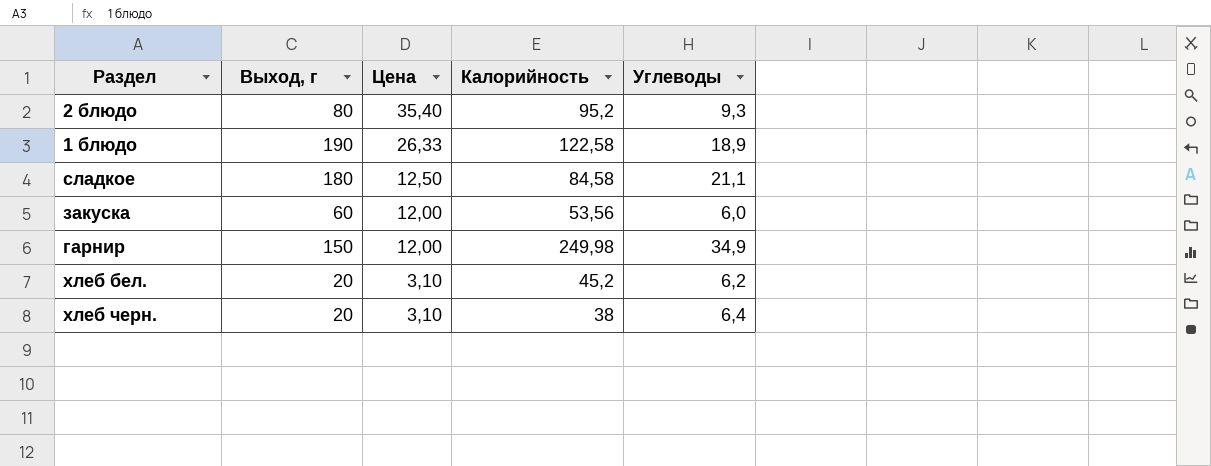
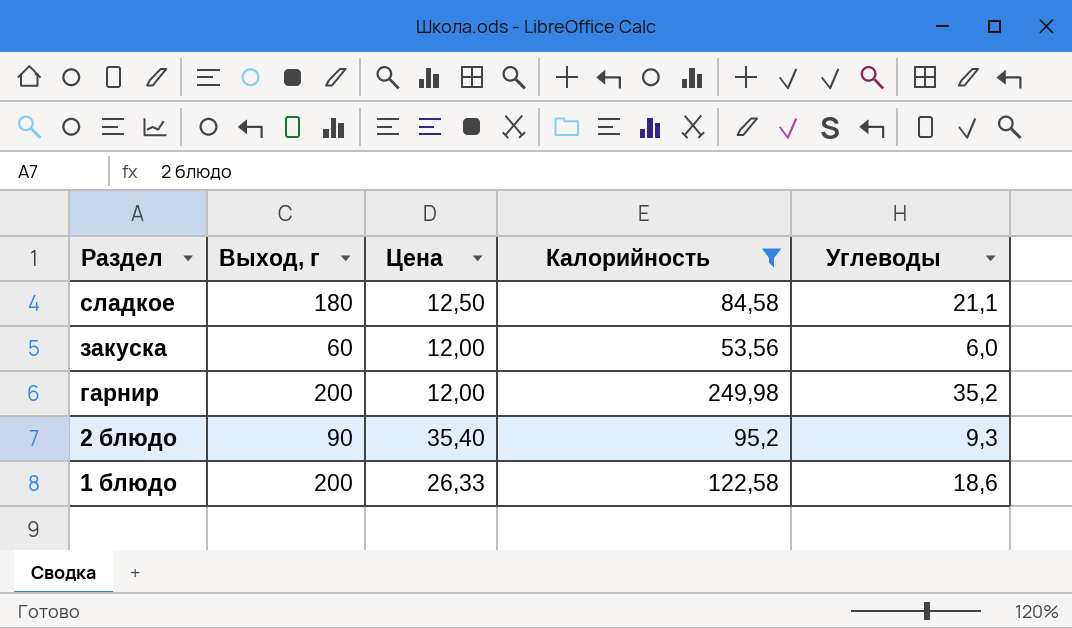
filter: none -> Калорийность >= 53,56
row order: Цена descending -> Раздел descending
гарнир | Выход, г: 150 -> 200
гарнир | Углеводы: 34,9 -> 35,2
2 блюдо | Выход, г: 80 -> 90
1 блюдо | Выход, г: 190 -> 200
1 блюдо | Углеводы: 18,9 -> 18,6

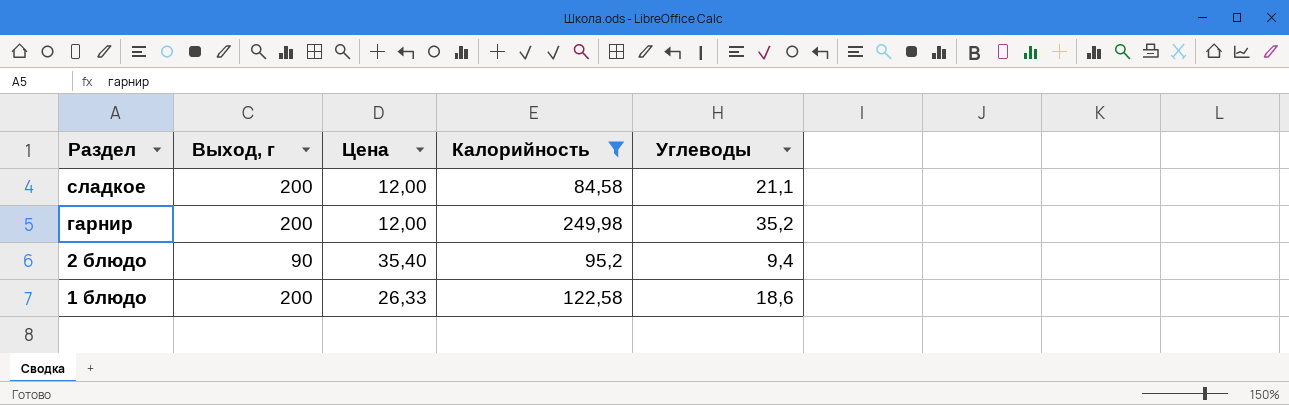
row закуска: 60 | 12,00 | 53,56 | 6,0 -> none
сладкое | Выход, г: 180 -> 200
сладкое | Цена: 12,50 -> 12,00
2 блюдо | Углеводы: 9,3 -> 9,4

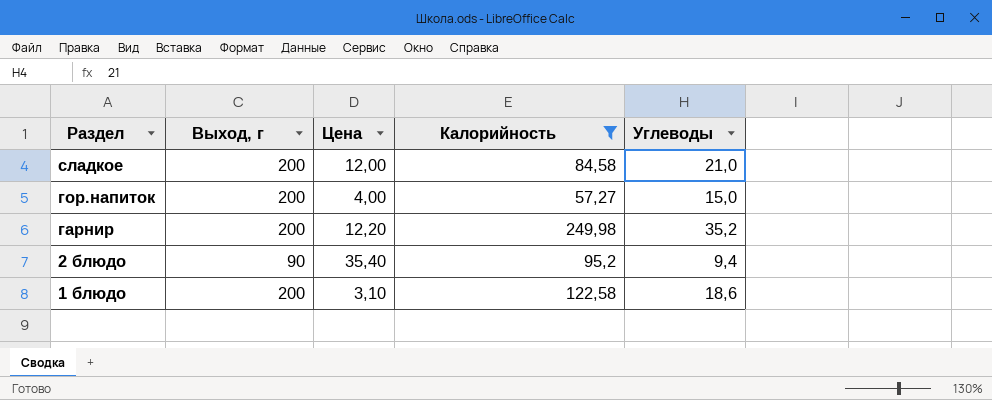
сладкое | Углеводы: 21,1 -> 21,0
row гор.напиток: none -> 200 | 4,00 | 57,27 | 15,0
гарнир | Цена: 12,00 -> 12,20
1 блюдо | Цена: 26,33 -> 3,10

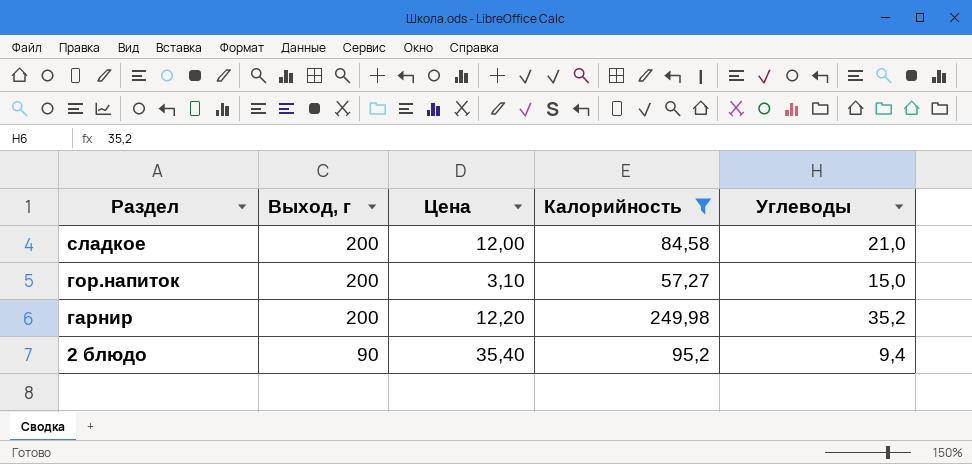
row 1 блюдо: 200 | 3,10 | 122,58 | 18,6 -> none
гор.напиток | Цена: 4,00 -> 3,10

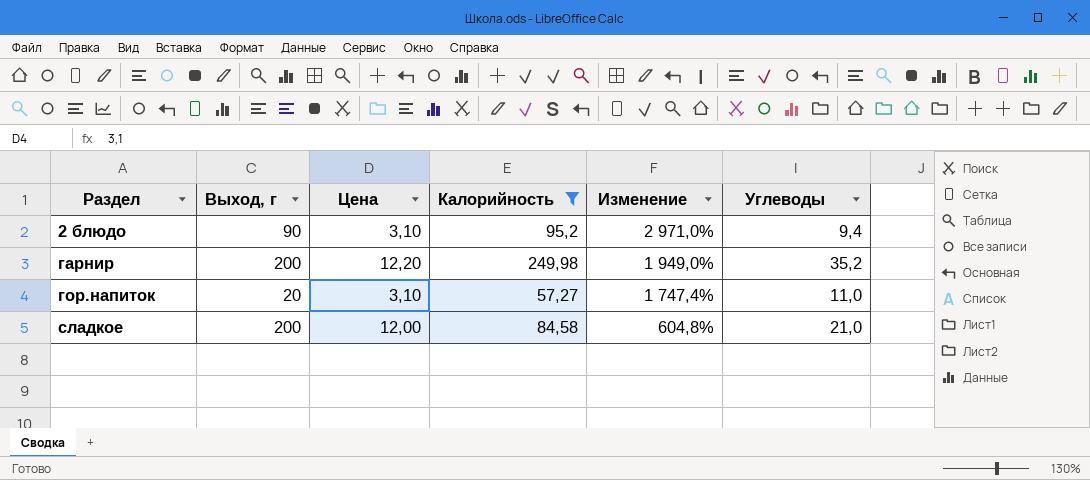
row order: Раздел descending -> Раздел ascending
column Изменение | formula: none -> ([Калорийность] - [Цена]) / [Цена]
2 блюдо | Цена: 35,40 -> 3,10
гор.напиток | Выход, г: 200 -> 20
гор.напиток | Углеводы: 15,0 -> 11,0

